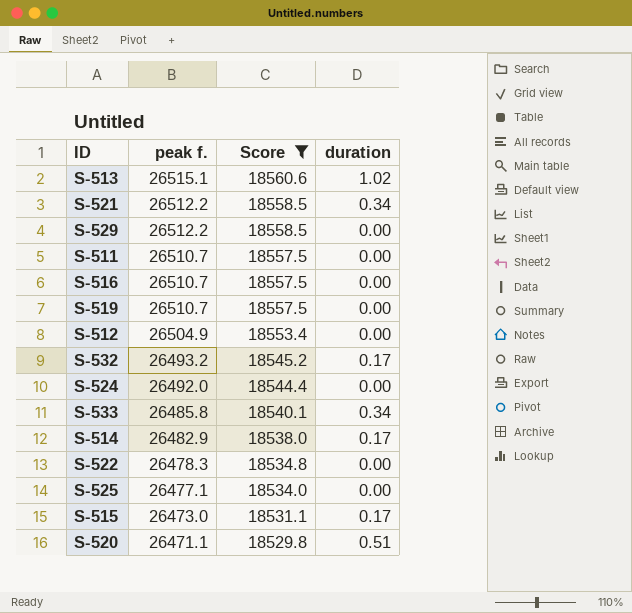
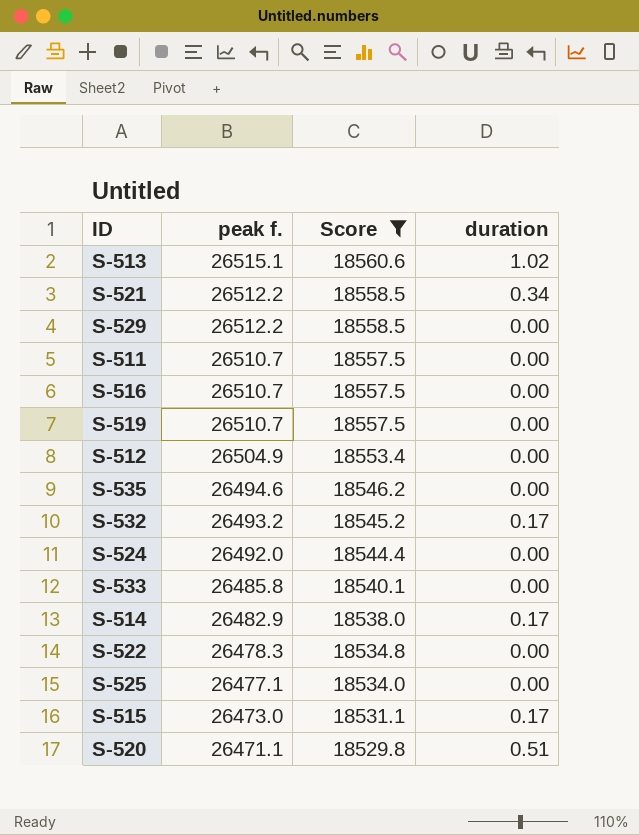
row S-535: none -> 26494.6 | 18546.2 | 0.00
S-533 | duration: 0.34 -> 0.00

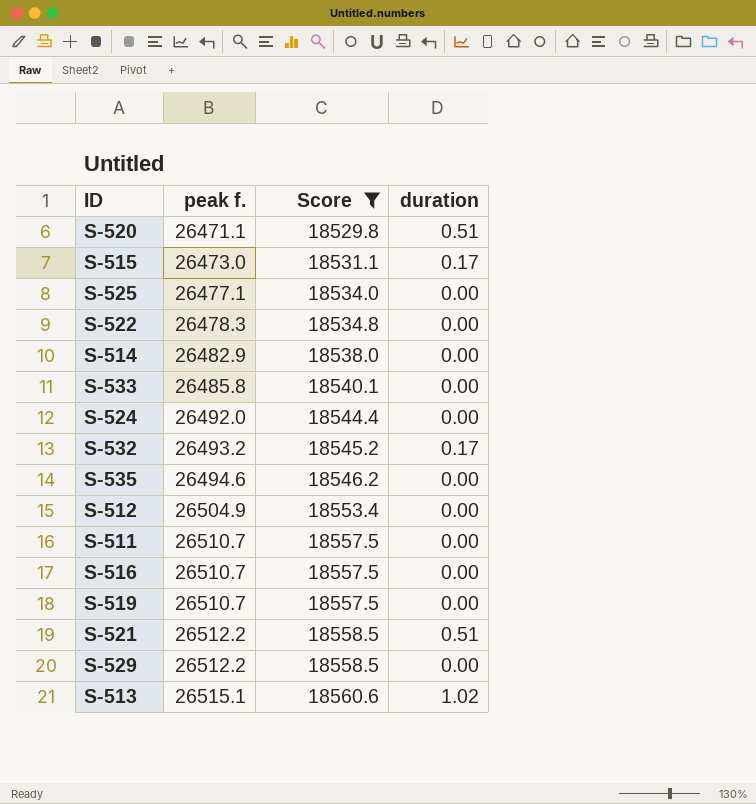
row order: peak f. descending -> peak f. ascending
S-514 | duration: 0.17 -> 0.00
S-521 | duration: 0.34 -> 0.51

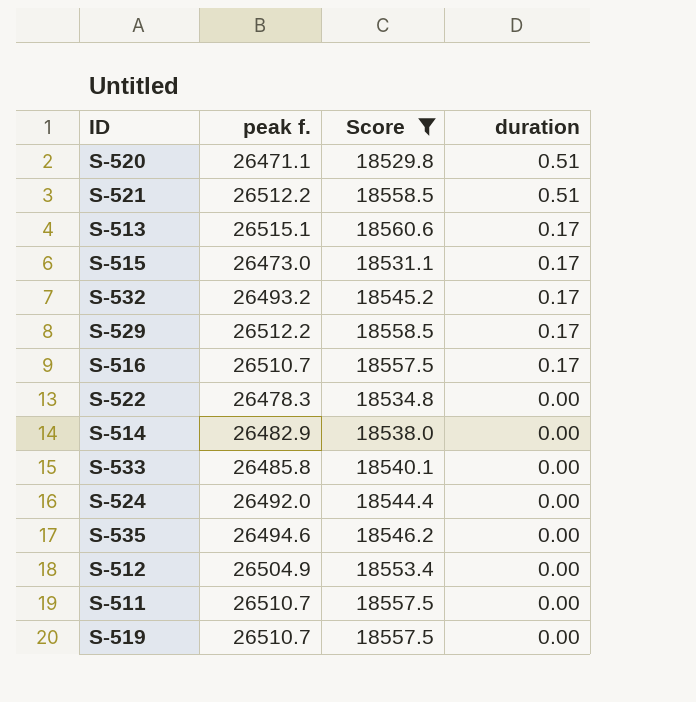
row order: peak f. ascending -> duration descending
row S-525: 26477.1 | 18534.0 | 0.00 -> none
S-513 | duration: 1.02 -> 0.17
S-529 | duration: 0.00 -> 0.17
S-516 | duration: 0.00 -> 0.17

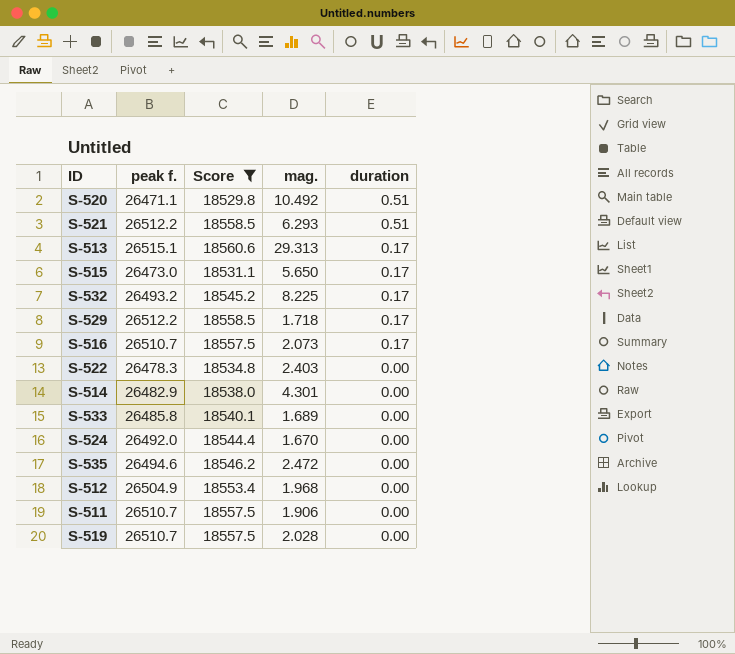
column mag. | position: none -> 4

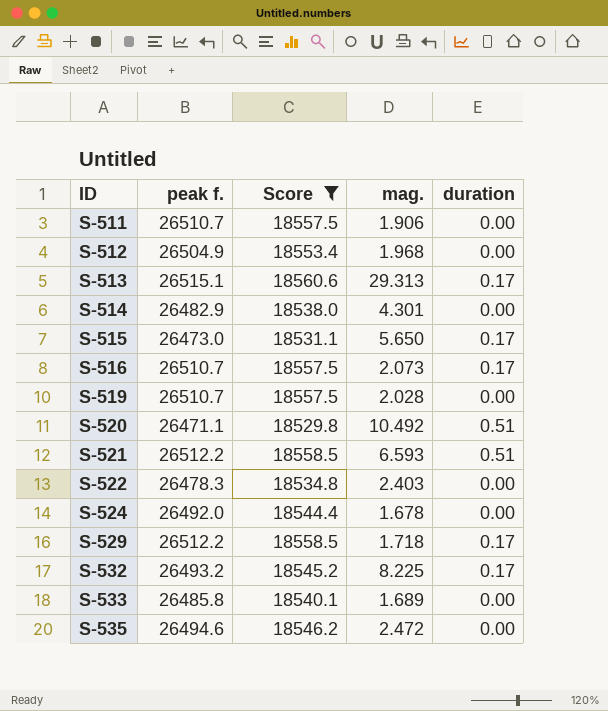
row order: duration descending -> ID ascending
S-521 | mag.: 6.293 -> 6.593
S-524 | mag.: 1.670 -> 1.678

